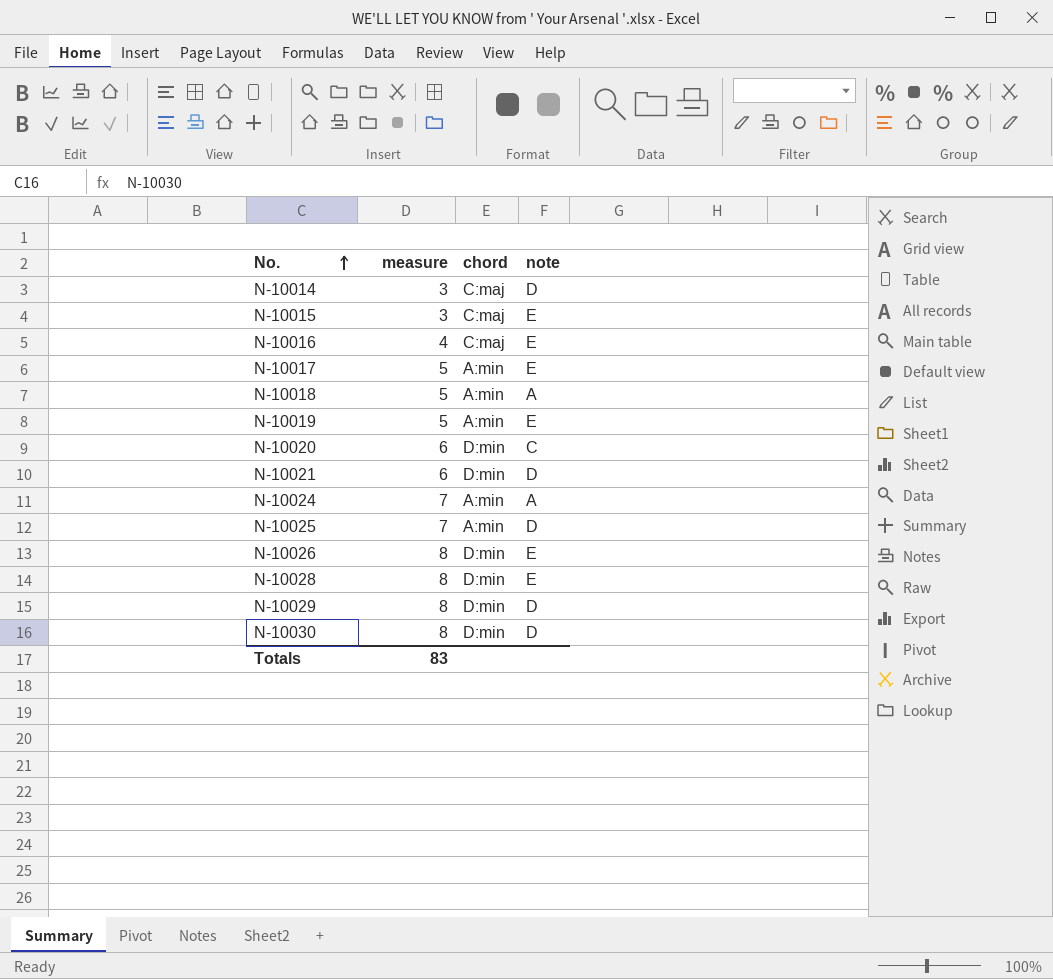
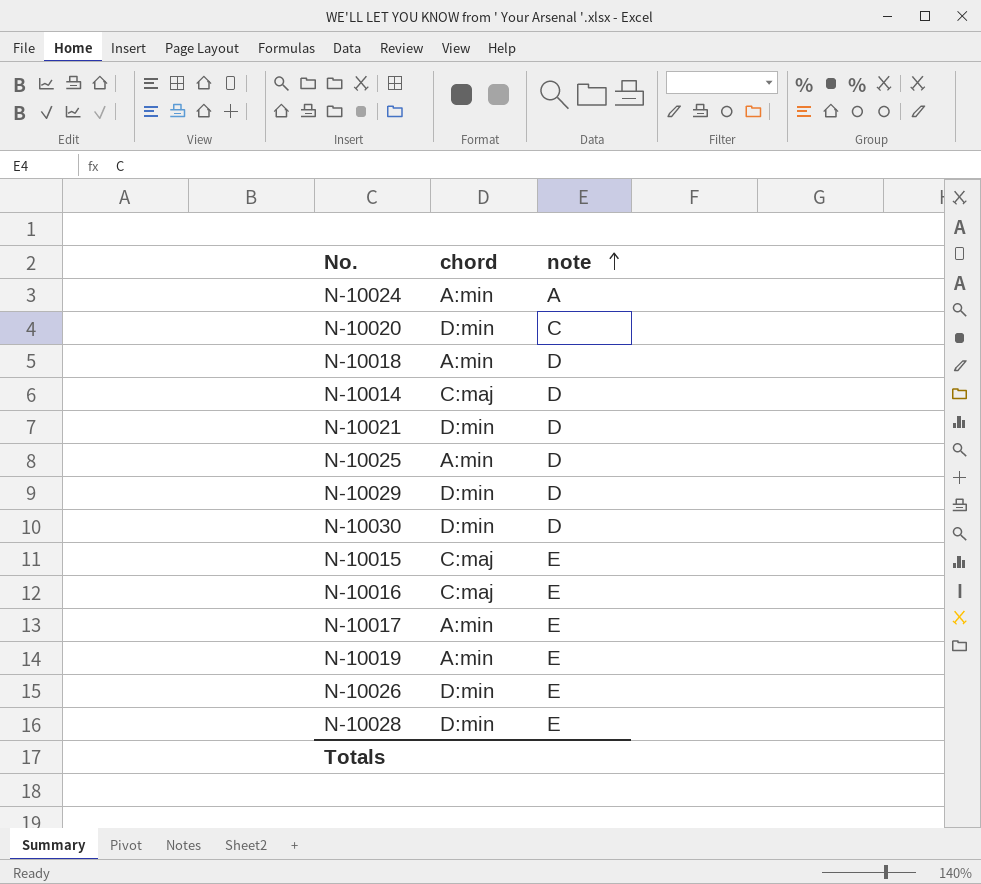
row order: No. ascending -> note ascending
column measure | position: 2 -> none
N-10018 | note: A -> D

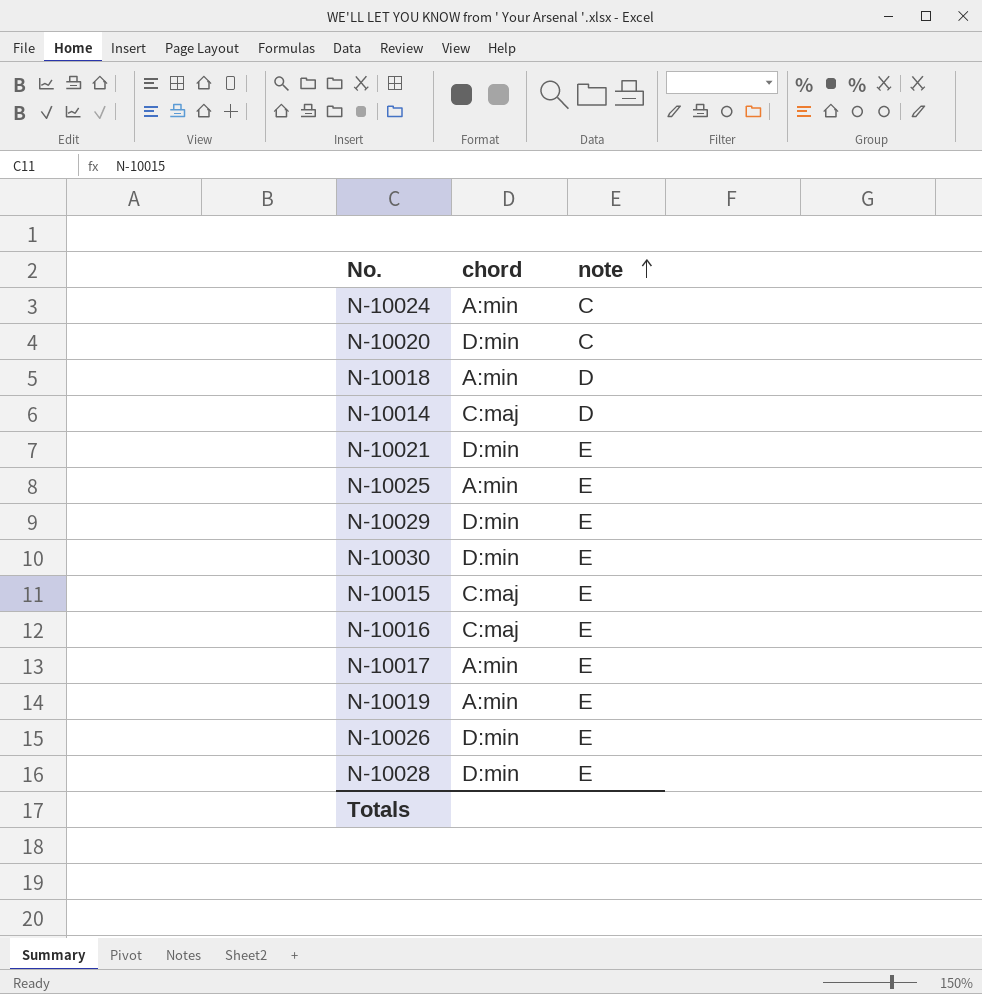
N-10024 | note: A -> C
N-10021 | note: D -> E
N-10025 | note: D -> E
N-10029 | note: D -> E
N-10030 | note: D -> E

